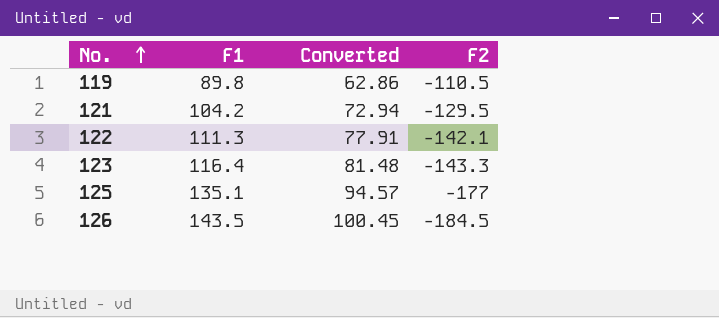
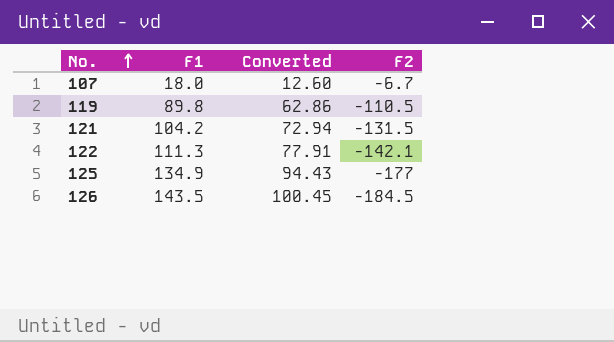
row 123: 116.4 | 81.48 | -143.3 -> none
row 107: none -> 18.0 | 12.60 | -6.7
121 | F2: -129.5 -> -131.5
125 | F1: 135.1 -> 134.9
125 | Converted: 94.57 -> 94.43

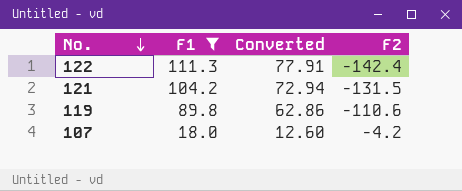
filter: none -> F1 <= 111.3
row order: No. ascending -> No. descending
122 | F2: -142.1 -> -142.4
119 | F2: -110.5 -> -110.6
107 | F2: -6.7 -> -4.2

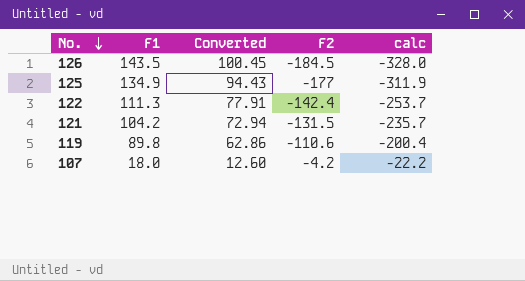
filter: F1 <= 111.3 -> none
column calc | formula: none -> [F2] - [F1]

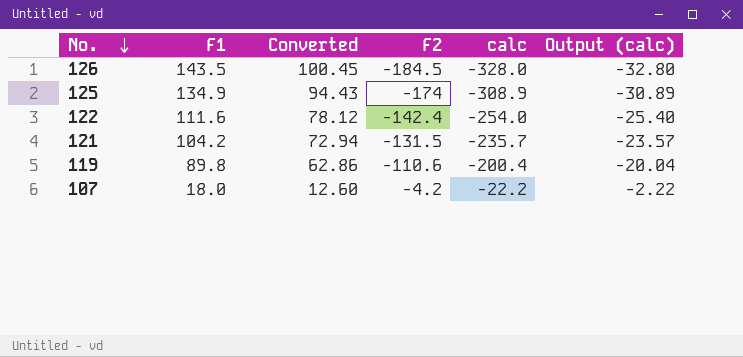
column Output (calc) | formula: none -> [calc] * 0.1
125 | F2: -177 -> -174
125 | calc: -311.9 -> -308.9
122 | F1: 111.3 -> 111.6
122 | Converted: 77.91 -> 78.12
122 | calc: -253.7 -> -254.0

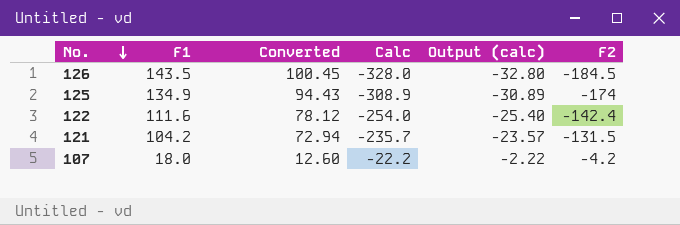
column name: calc -> Calc
column F2 | position: 4 -> 6
row 119: 89.8 | 62.86 | -110.6 | -200.4 | -20.04 -> none

